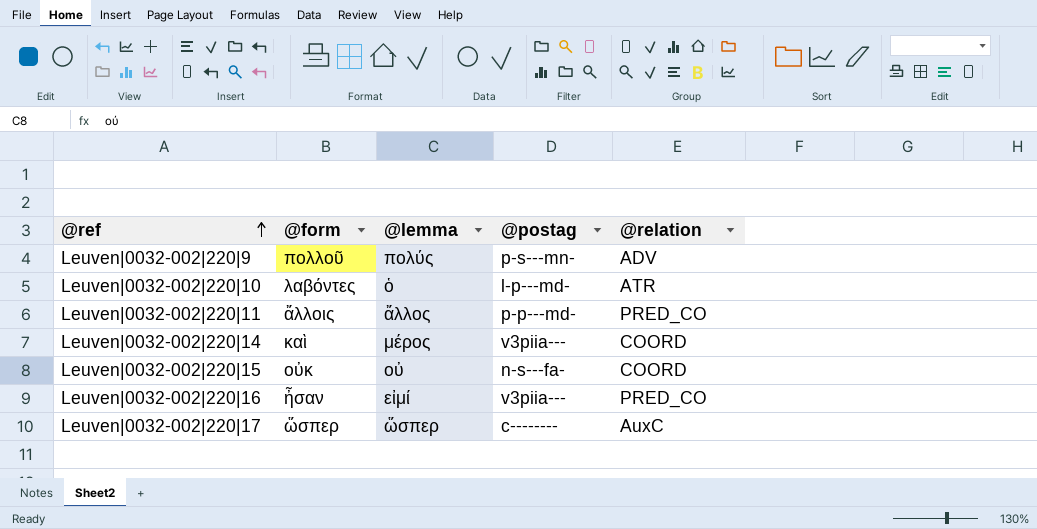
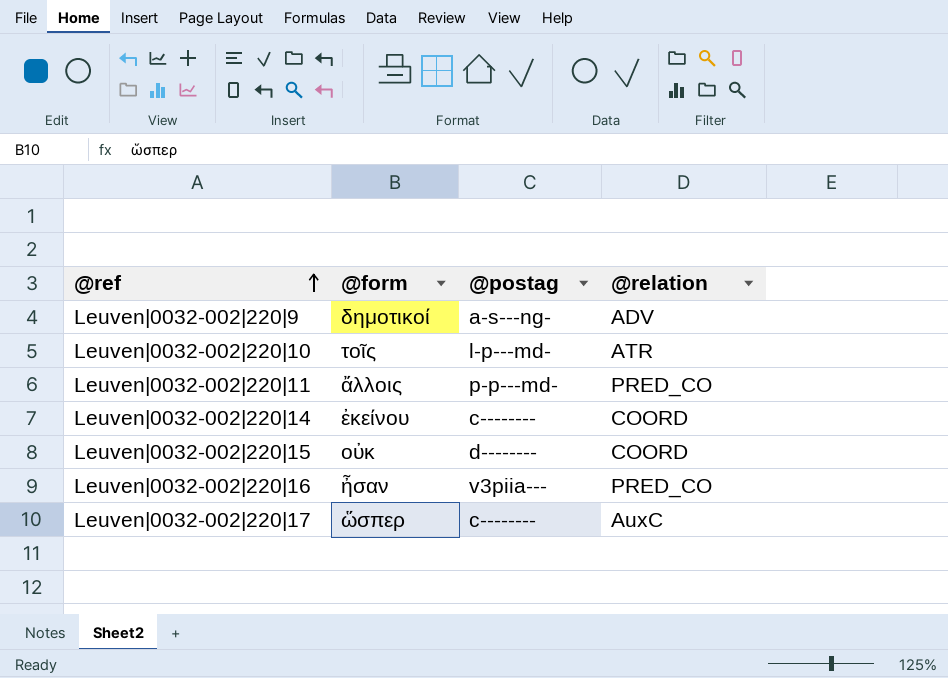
column @lemma | position: 3 -> none
Leuven|0032-002|220|9 | @form: πολλοῦ -> δημοτικοί
Leuven|0032-002|220|9 | @postag: p-s---mn- -> a-s---ng-
Leuven|0032-002|220|10 | @form: λαβόντες -> τοῖς
Leuven|0032-002|220|14 | @form: καὶ -> ἐκείνου
Leuven|0032-002|220|14 | @postag: v3piia--- -> c--------
Leuven|0032-002|220|15 | @postag: n-s---fa- -> d--------

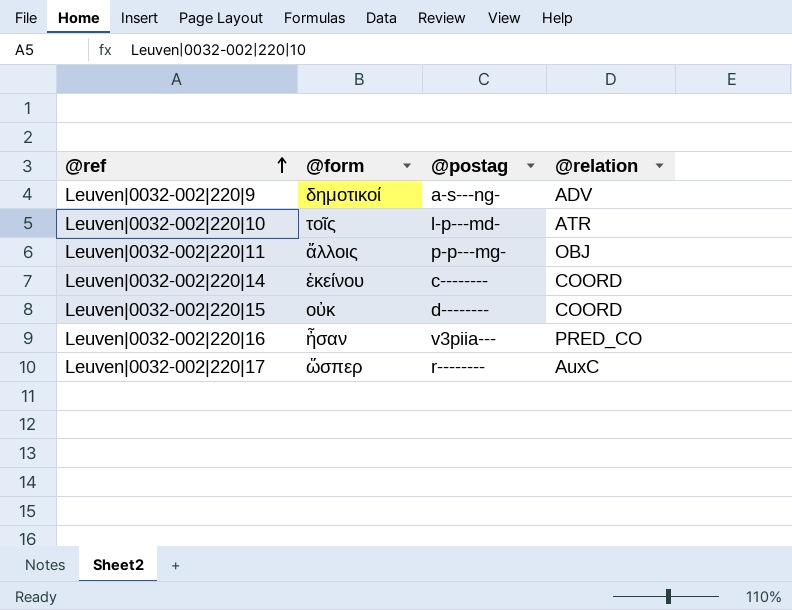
Leuven|0032-002|220|11 | @postag: p-p---md- -> p-p---mg-
Leuven|0032-002|220|11 | @relation: PRED_CO -> OBJ
Leuven|0032-002|220|17 | @postag: c-------- -> r--------

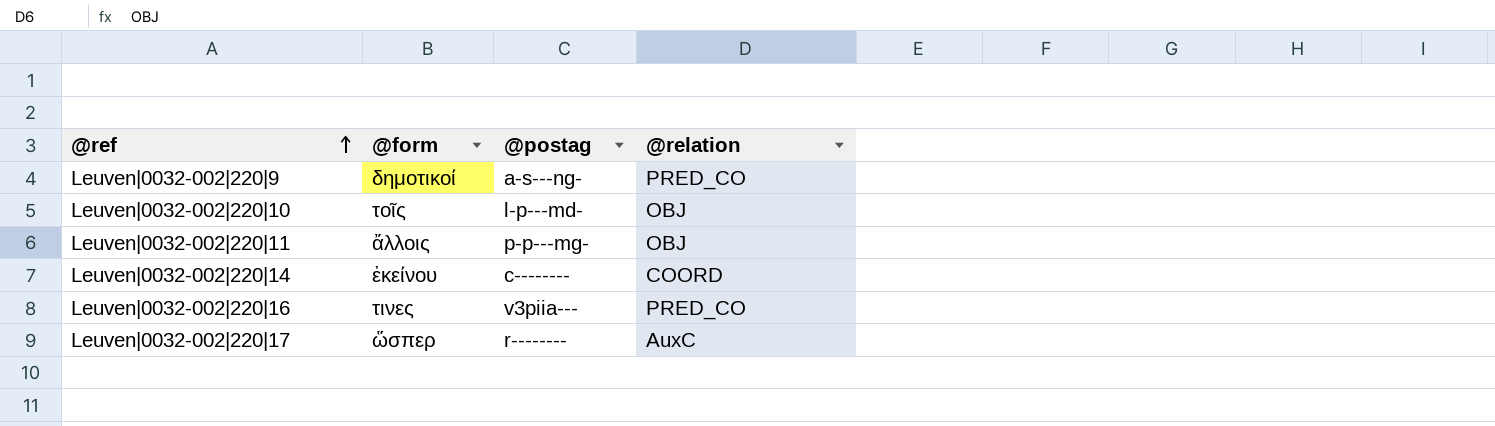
row Leuven|0032-002|220|15: οὐκ | d-------- | COORD -> none
Leuven|0032-002|220|9 | @relation: ADV -> PRED_CO
Leuven|0032-002|220|10 | @relation: ATR -> OBJ
Leuven|0032-002|220|16 | @form: ἦσαν -> τινες

